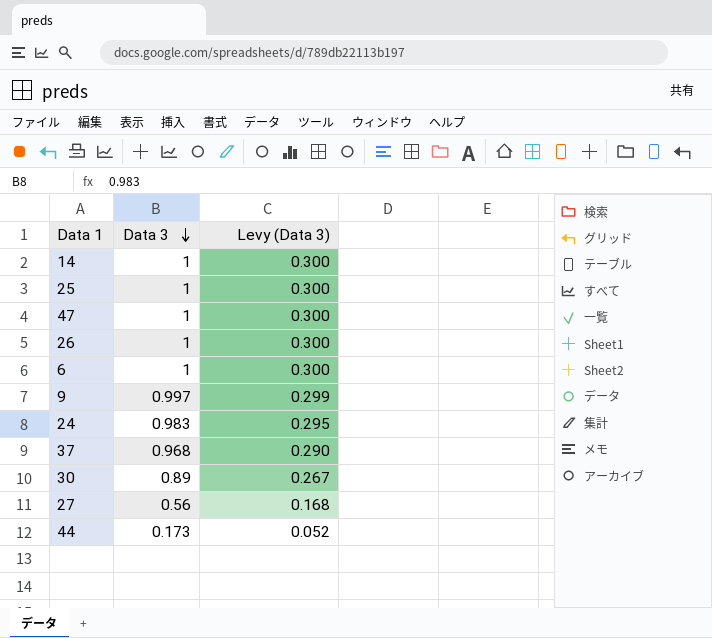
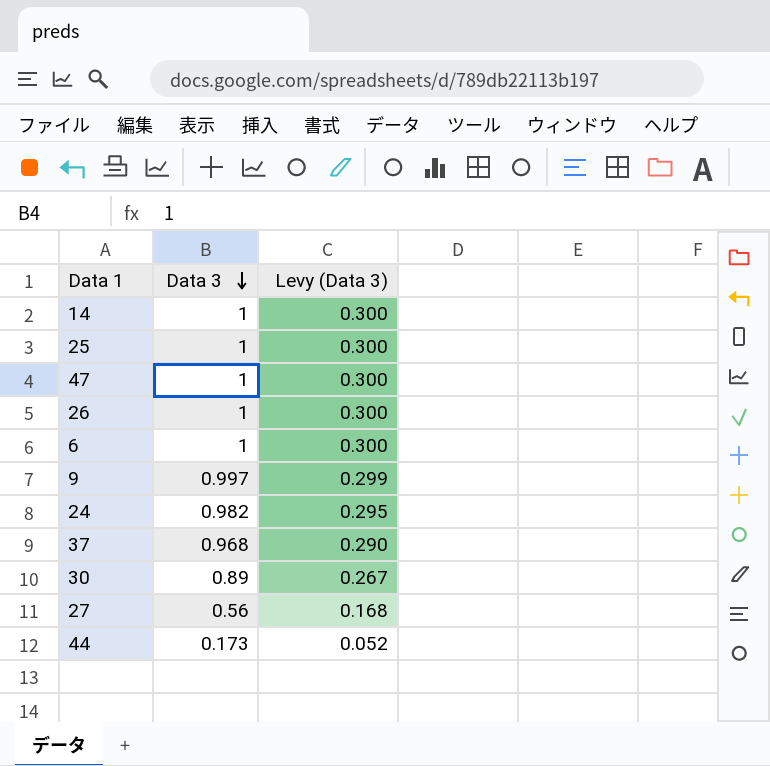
24 | Data 3: 0.983 -> 0.982

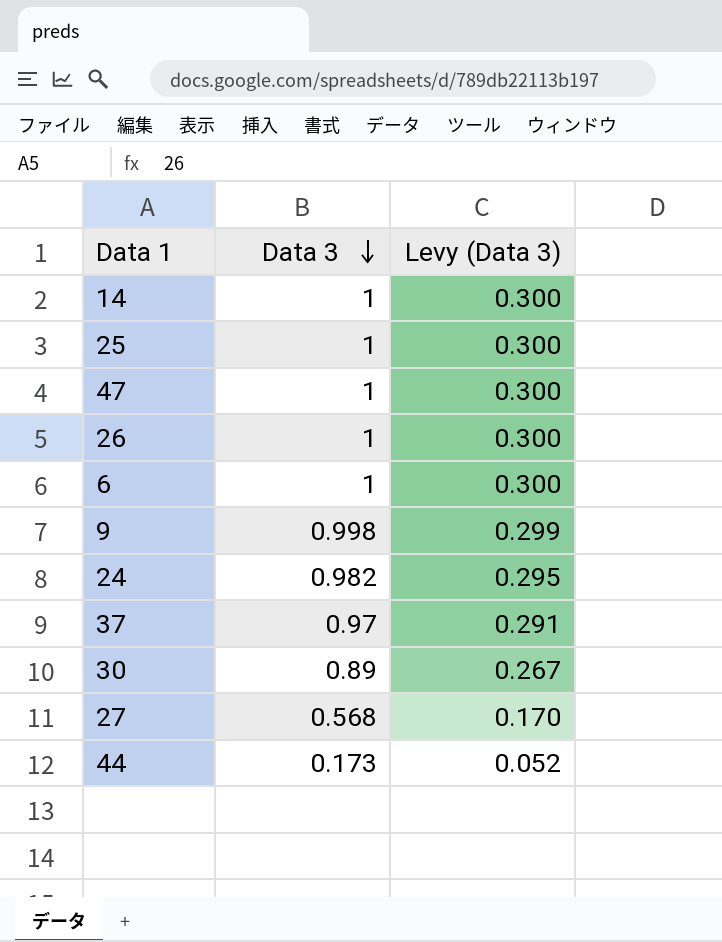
9 | Data 3: 0.997 -> 0.998
37 | Data 3: 0.968 -> 0.97
37 | Levy (Data 3): 0.290 -> 0.291
27 | Data 3: 0.56 -> 0.568
27 | Levy (Data 3): 0.168 -> 0.170

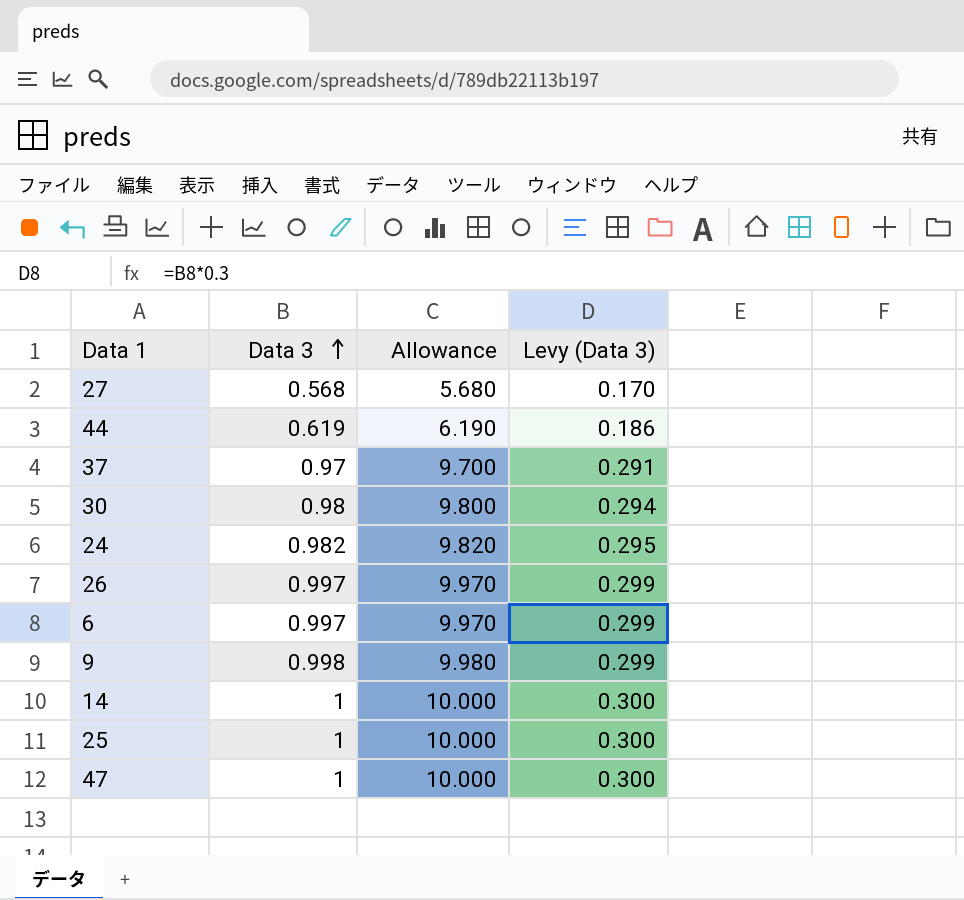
row order: Data 3 descending -> Data 3 ascending
column Allowance | formula: none -> [Data 3] * 10
44 | Data 3: 0.173 -> 0.619
44 | Levy (Data 3): 0.052 -> 0.186
30 | Data 3: 0.89 -> 0.98
30 | Levy (Data 3): 0.267 -> 0.294
26 | Data 3: 1 -> 0.997
26 | Levy (Data 3): 0.300 -> 0.299
6 | Data 3: 1 -> 0.997
6 | Levy (Data 3): 0.300 -> 0.299

